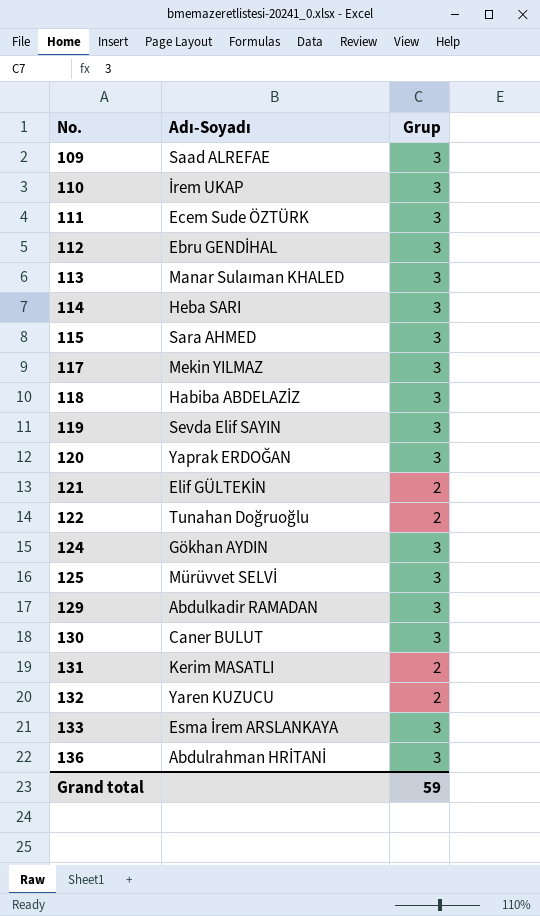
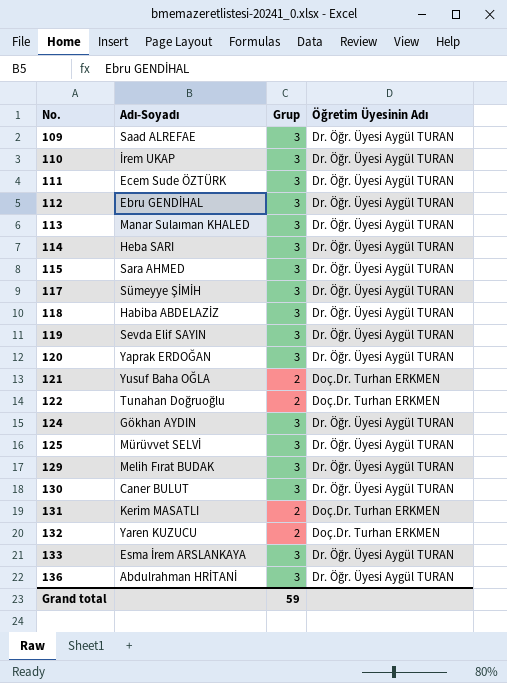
column Öğretim Üyesinin Adı | position: none -> 4
117 | Adı-Soyadı: Mekin YILMAZ -> Sümeyye ŞİMİH
121 | Adı-Soyadı: Elif GÜLTEKİN -> Yusuf Baha OĞLA
129 | Adı-Soyadı: Abdulkadir RAMADAN -> Melih Fırat BUDAK

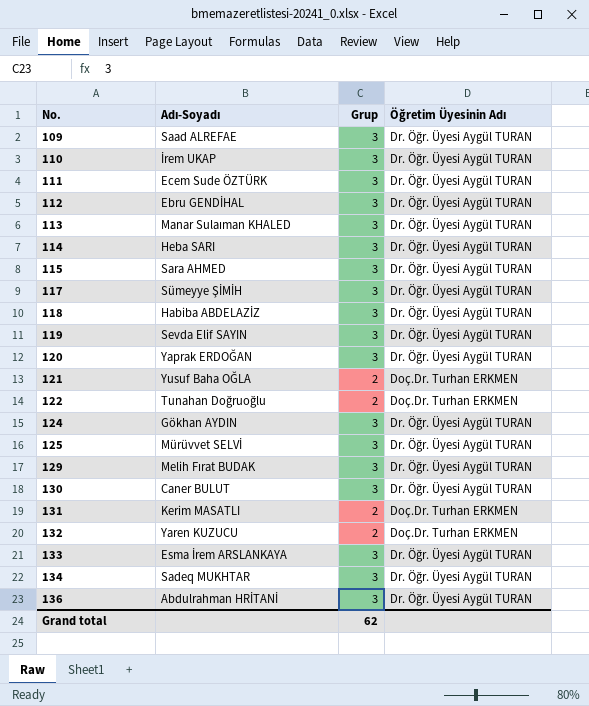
row 134: none -> Sadeq MUKHTAR | 3 | Dr. Öğr. Üyesi Aygül TURAN
Grand total | Grup: 59 -> 62

